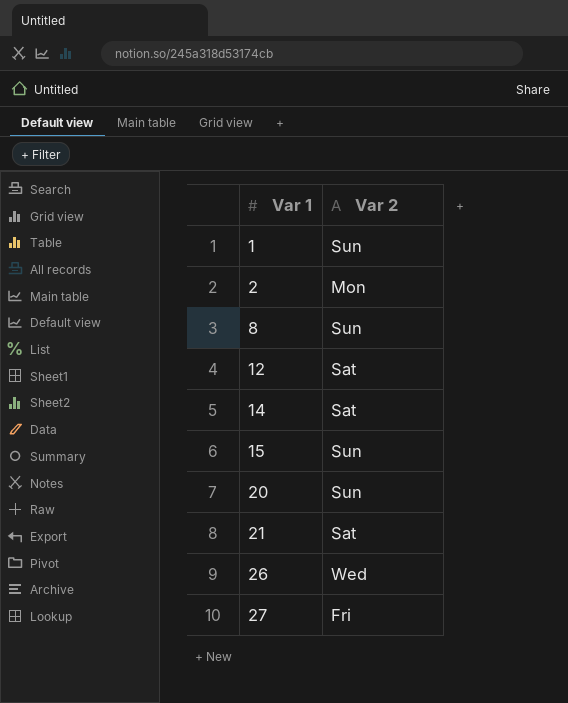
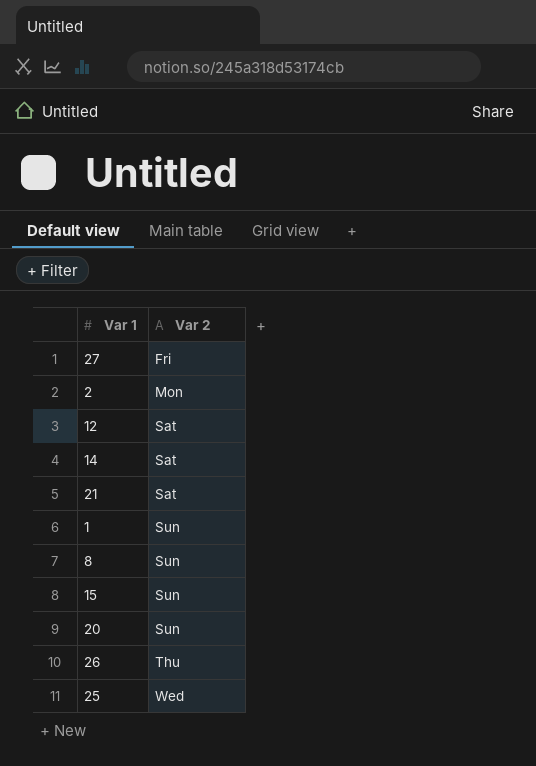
row order: Var 1 ascending -> Var 2 ascending
26 | Var 2: Wed -> Thu
row 25: none -> Wed

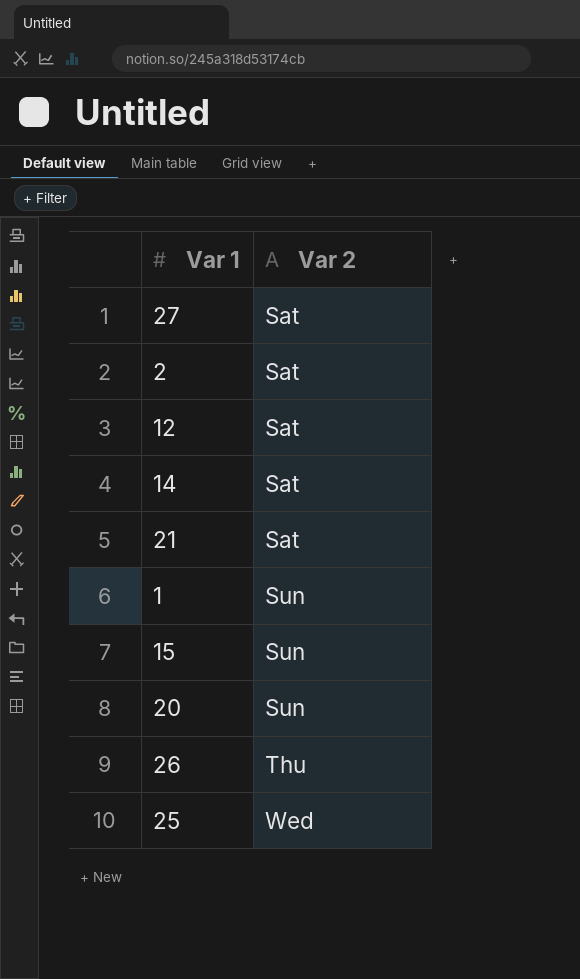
row 8: Sun -> none
27 | Var 2: Fri -> Sat
2 | Var 2: Mon -> Sat

